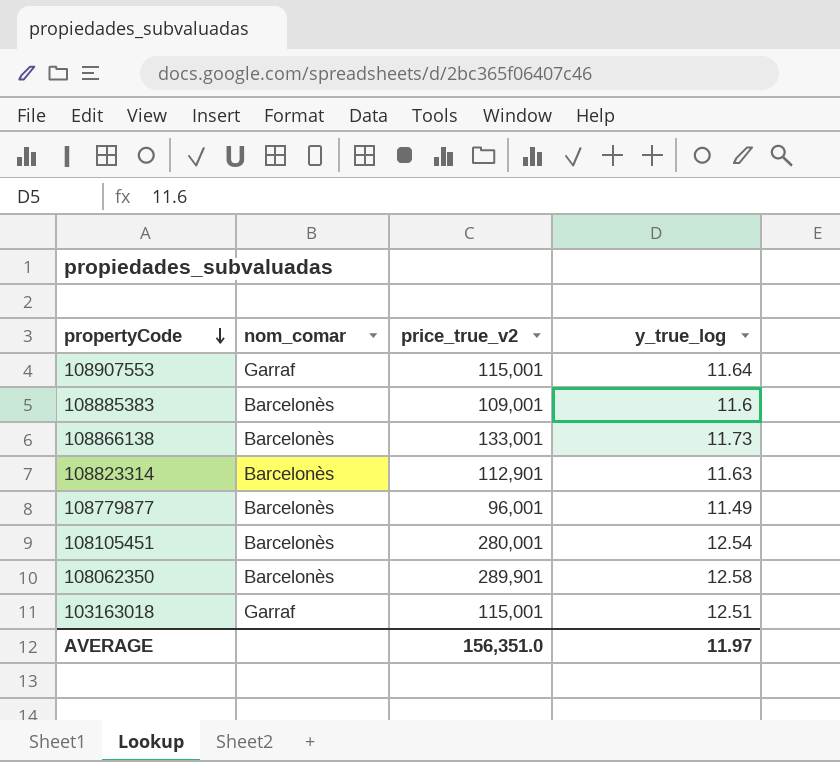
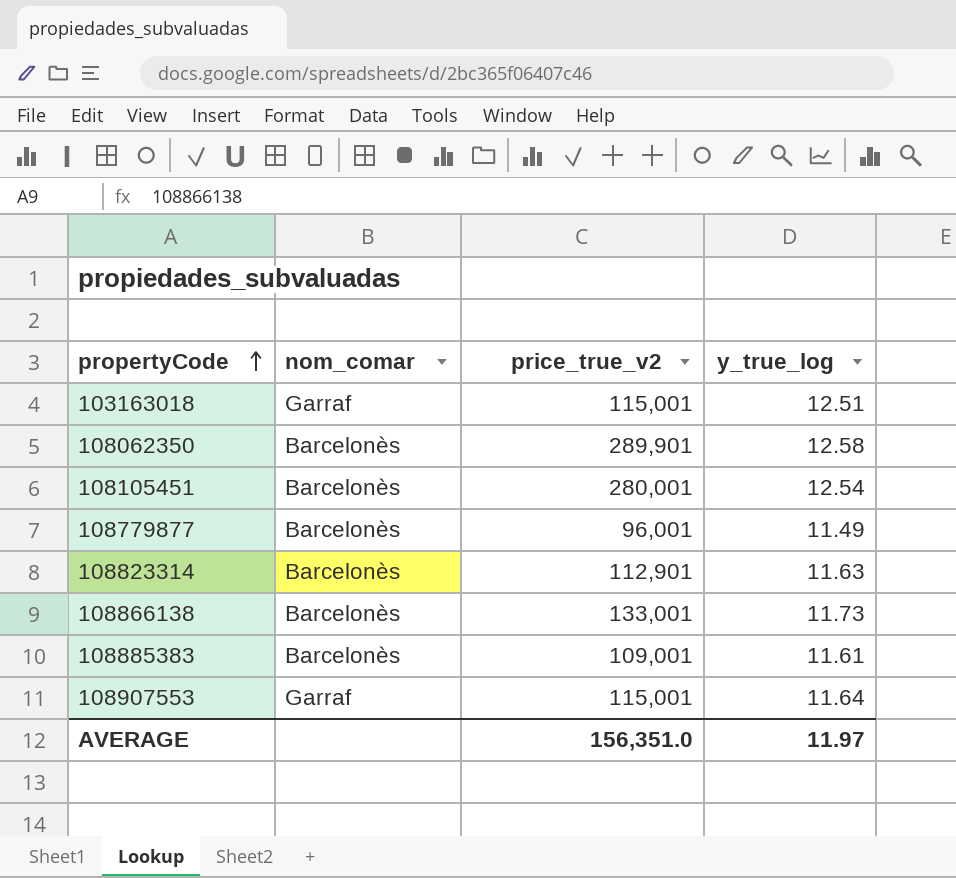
row order: propertyCode descending -> propertyCode ascending
108885383 | y_true_log: 11.6 -> 11.61

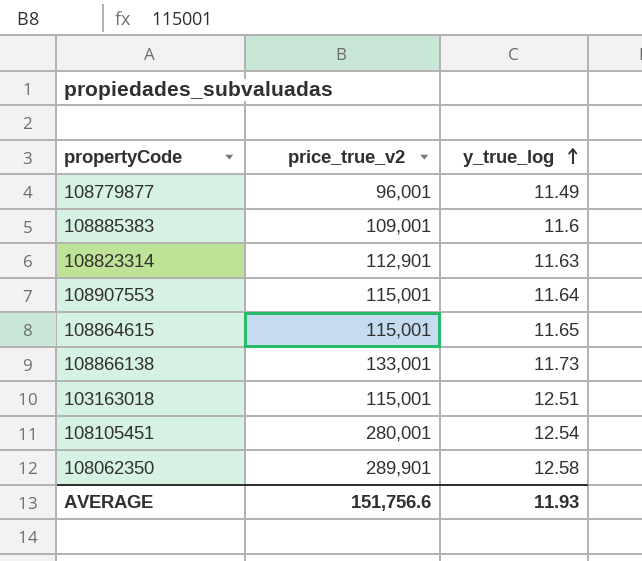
row order: propertyCode ascending -> y_true_log ascending
column nom_comar | position: 2 -> none
108885383 | y_true_log: 11.61 -> 11.6
row 108864615: none -> 115,001 | 11.65
AVERAGE | price_true_v2: 156,351.0 -> 151,756.6
AVERAGE | y_true_log: 11.97 -> 11.93

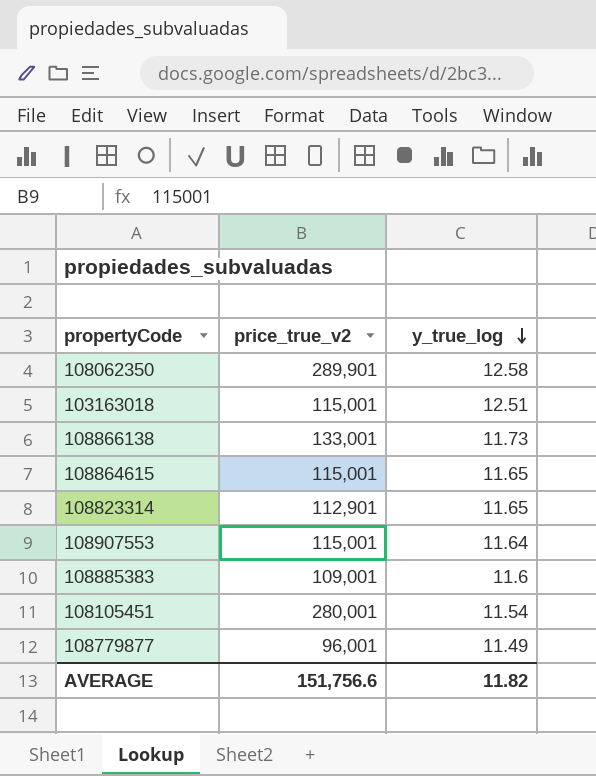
row order: y_true_log ascending -> y_true_log descending
108823314 | y_true_log: 11.63 -> 11.65
108105451 | y_true_log: 12.54 -> 11.54
AVERAGE | y_true_log: 11.93 -> 11.82

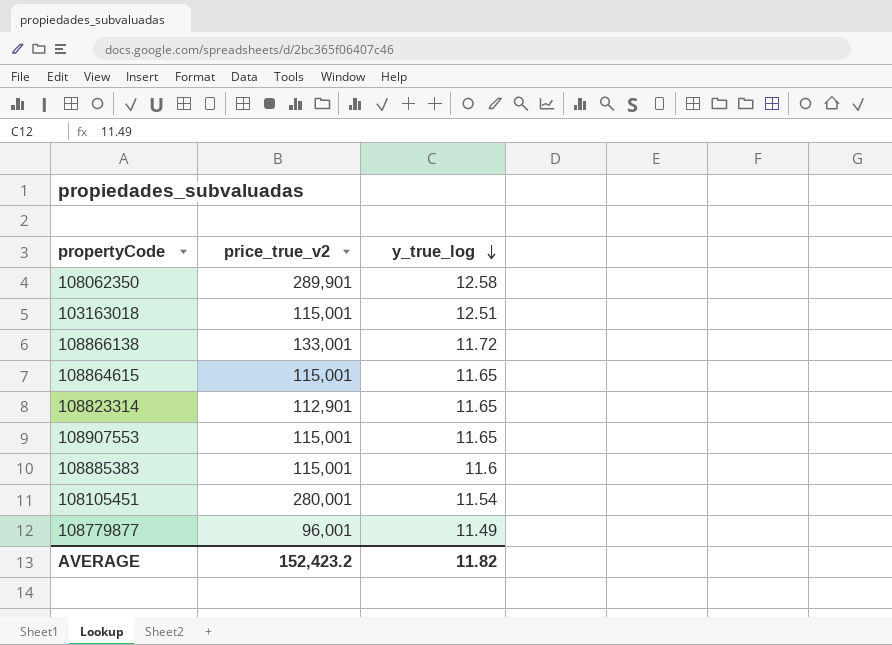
108866138 | y_true_log: 11.73 -> 11.72
108907553 | y_true_log: 11.64 -> 11.65
108885383 | price_true_v2: 109,001 -> 115,001
AVERAGE | price_true_v2: 151,756.6 -> 152,423.2

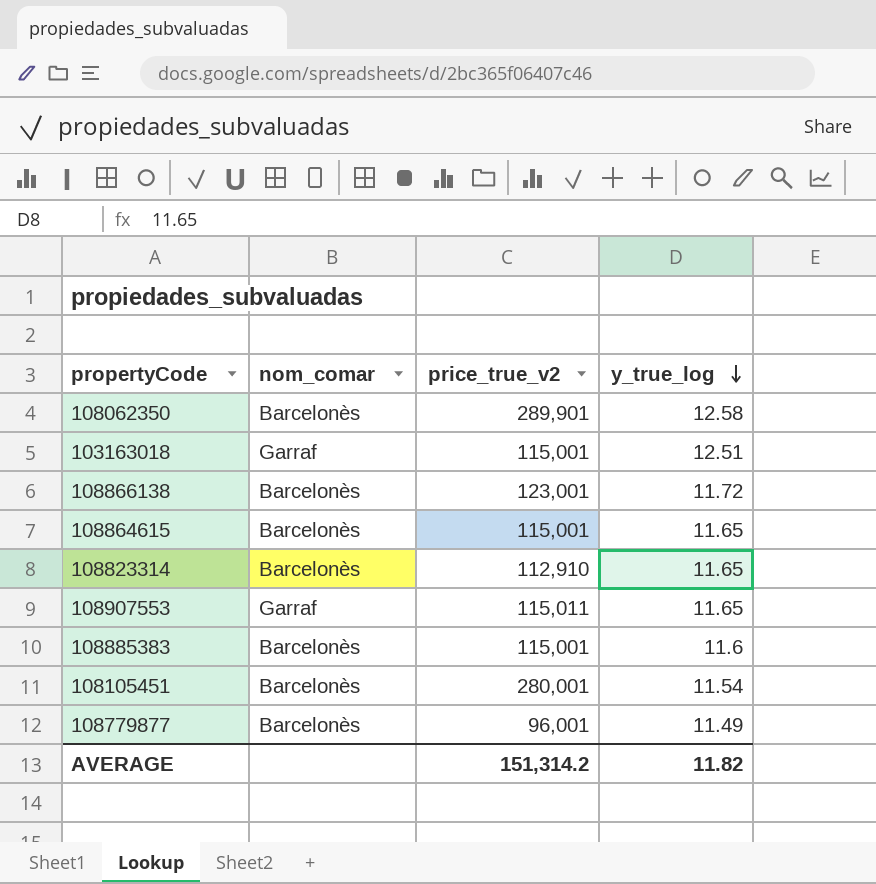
column nom_comar | position: none -> 2
108866138 | price_true_v2: 133,001 -> 123,001
108823314 | price_true_v2: 112,901 -> 112,910
108907553 | price_true_v2: 115,001 -> 115,011
AVERAGE | price_true_v2: 152,423.2 -> 151,314.2

